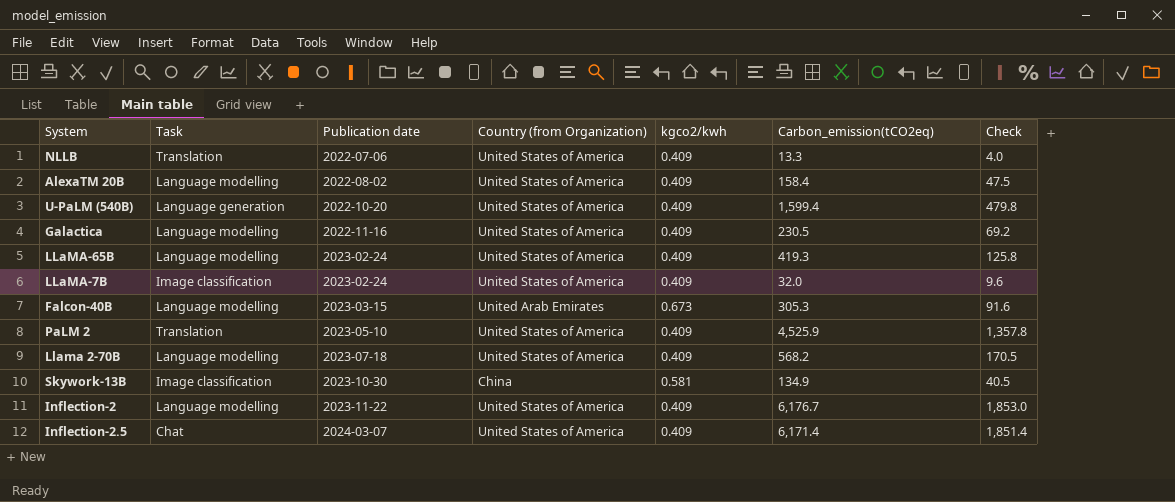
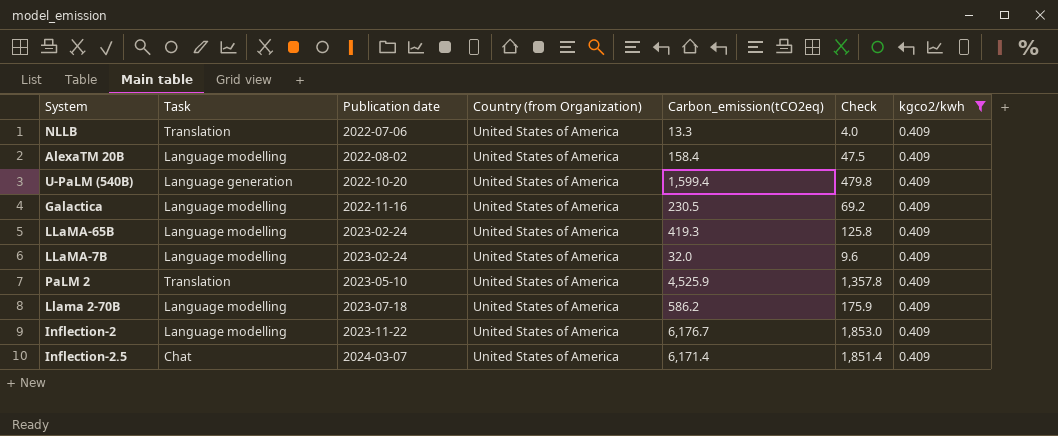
filter: none -> kgco2/kwh = 0.409
column kgco2/kwh | position: 5 -> 7
LLaMA-7B | Task: Image classification -> Language modelling
Llama 2-70B | Carbon_emission(tCO2eq): 568.2 -> 586.2
Llama 2-70B | Check: 170.5 -> 175.9

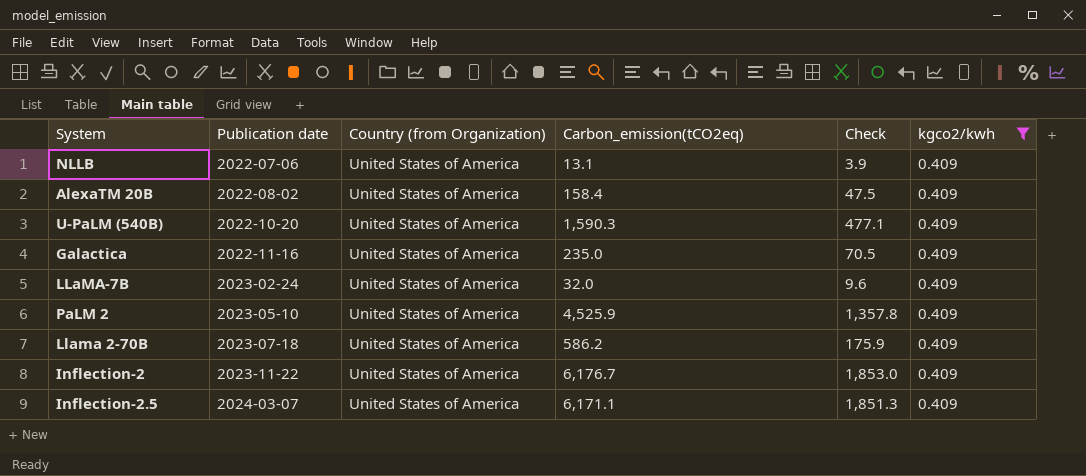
column Task | position: 2 -> none
row LLaMA-65B: Language modelling | 2023-02-24 | United States of America | 419.3 | 125.8 | 0.409 -> none
NLLB | Carbon_emission(tCO2eq): 13.3 -> 13.1
NLLB | Check: 4.0 -> 3.9
U-PaLM (540B) | Carbon_emission(tCO2eq): 1,599.4 -> 1,590.3
U-PaLM (540B) | Check: 479.8 -> 477.1
Galactica | Carbon_emission(tCO2eq): 230.5 -> 235.0
Galactica | Check: 69.2 -> 70.5
Inflection-2.5 | Carbon_emission(tCO2eq): 6,171.4 -> 6,171.1
Inflection-2.5 | Check: 1,851.4 -> 1,851.3

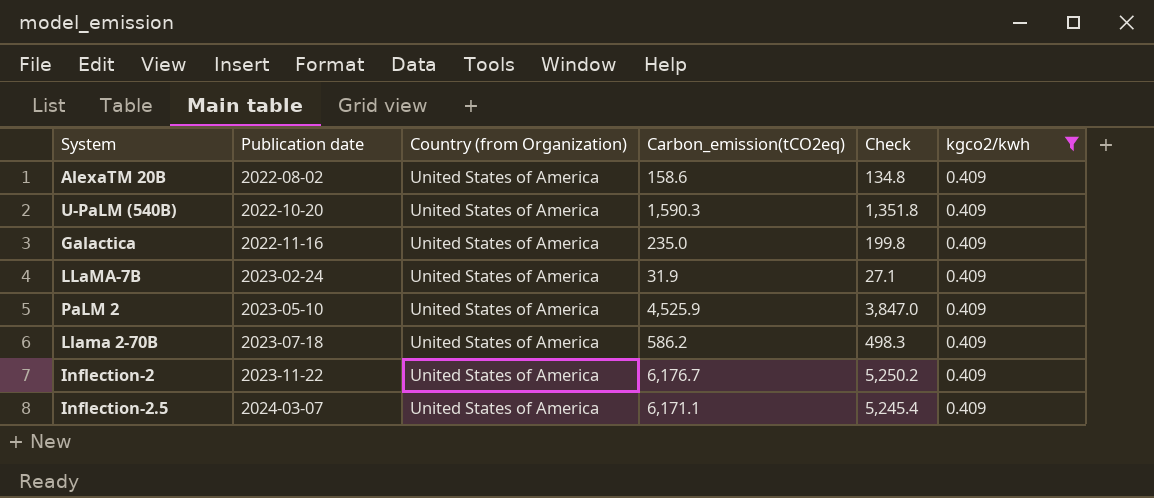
column Check | formula: [Carbon_emission(tCO2eq)] * 0.3 -> [Carbon_emission(tCO2eq)] * 0.85
row NLLB: 2022-07-06 | United States of America | 13.1 | 3.9 | 0.409 -> none
AlexaTM 20B | Carbon_emission(tCO2eq): 158.4 -> 158.6
LLaMA-7B | Carbon_emission(tCO2eq): 32.0 -> 31.9

